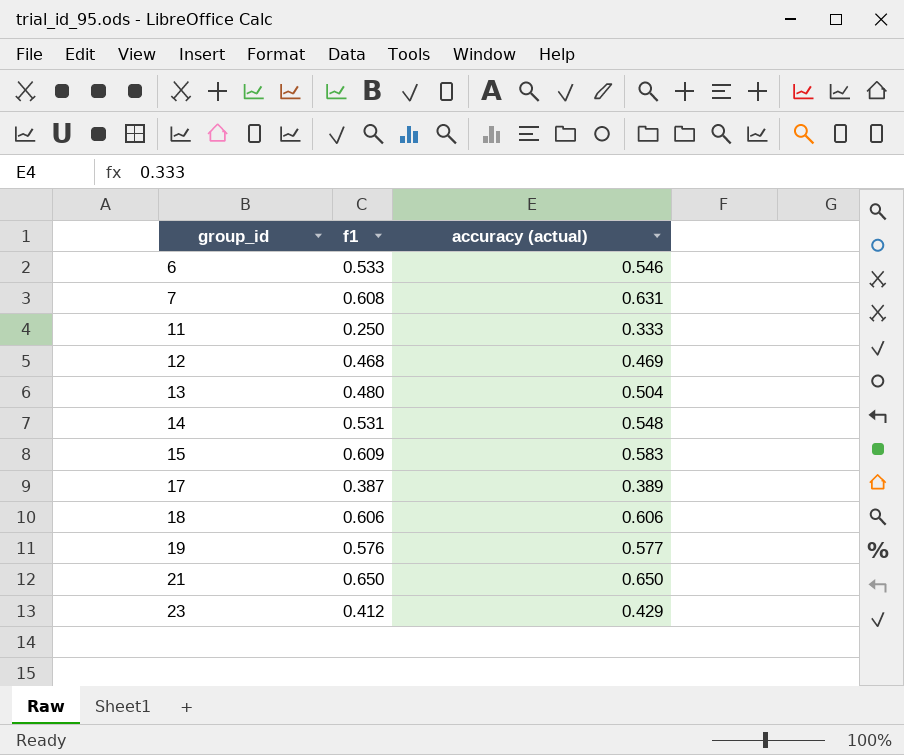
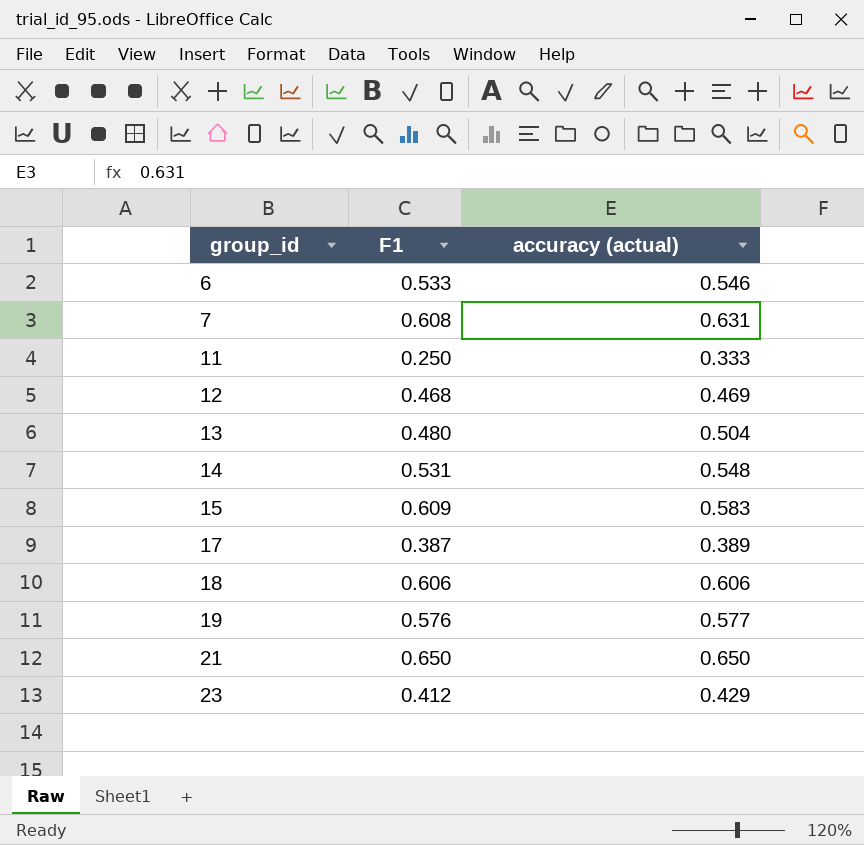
column name: f1 -> F1

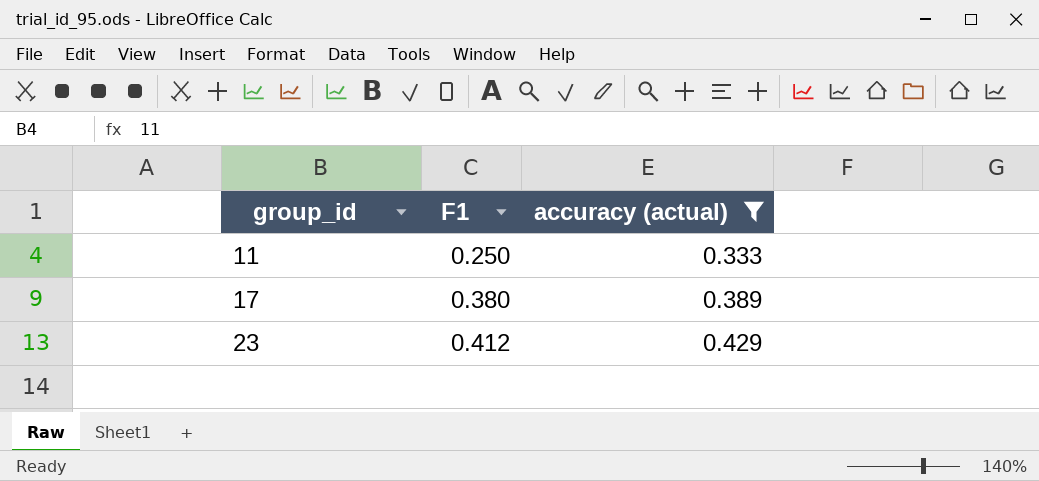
filter: none -> accuracy (actual) <= 0.429
17 | F1: 0.387 -> 0.380

